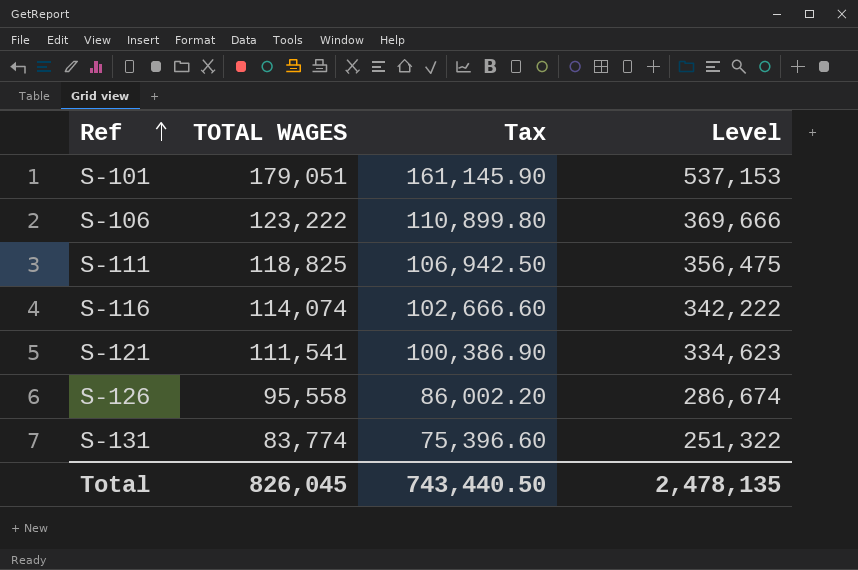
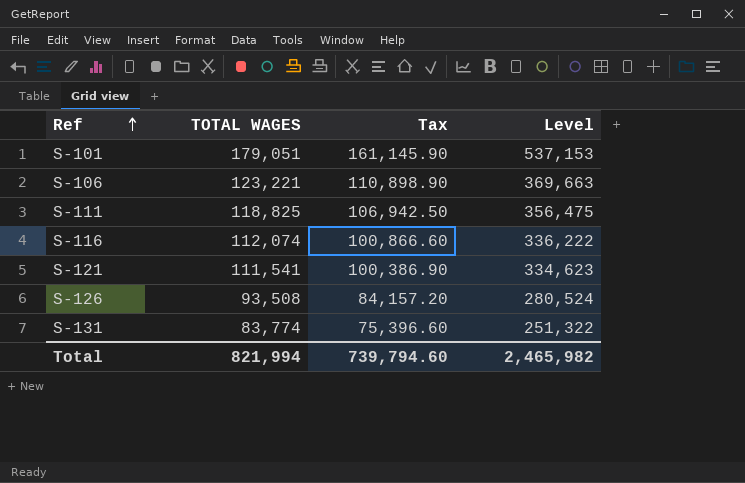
S-106 | TOTAL WAGES: 123,222 -> 123,221
S-106 | Tax: 110,899.80 -> 110,898.90
S-106 | Level: 369,666 -> 369,663
S-116 | TOTAL WAGES: 114,074 -> 112,074
S-116 | Tax: 102,666.60 -> 100,866.60
S-116 | Level: 342,222 -> 336,222
S-126 | TOTAL WAGES: 95,558 -> 93,508
S-126 | Tax: 86,002.20 -> 84,157.20
S-126 | Level: 286,674 -> 280,524
Total | TOTAL WAGES: 826,045 -> 821,994
Total | Tax: 743,440.50 -> 739,794.60
Total | Level: 2,478,135 -> 2,465,982

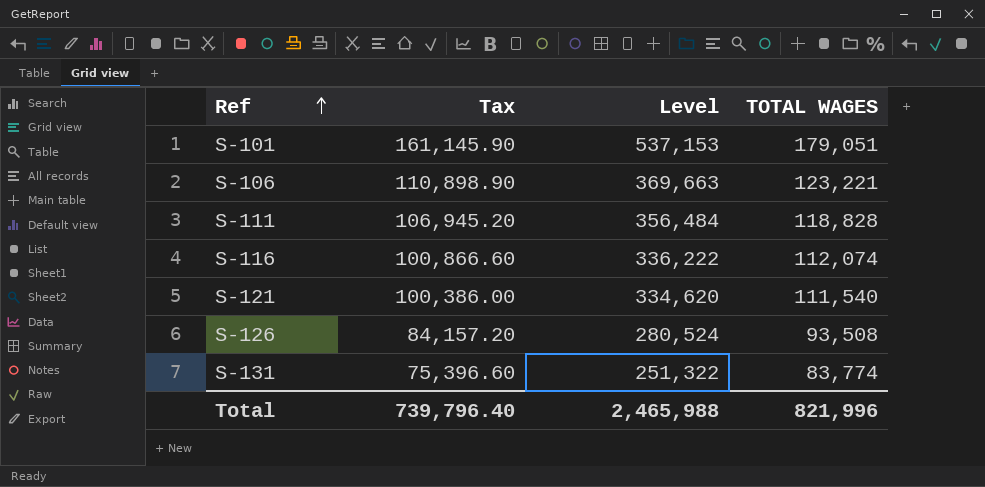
column TOTAL WAGES | position: 2 -> 4
S-111 | Tax: 106,942.50 -> 106,945.20
S-111 | Level: 356,475 -> 356,484
S-111 | TOTAL WAGES: 118,825 -> 118,828
S-121 | Tax: 100,386.90 -> 100,386.00
S-121 | Level: 334,623 -> 334,620
S-121 | TOTAL WAGES: 111,541 -> 111,540
Total | Tax: 739,794.60 -> 739,796.40
Total | Level: 2,465,982 -> 2,465,988
Total | TOTAL WAGES: 821,994 -> 821,996

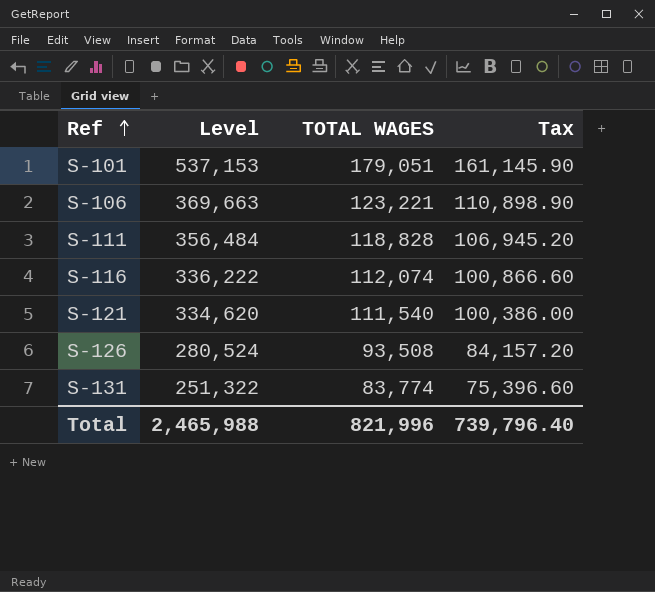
column Tax | position: 2 -> 4

